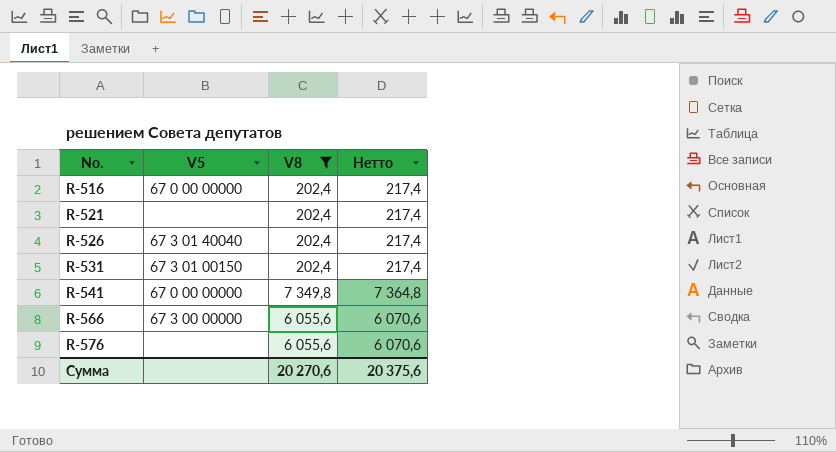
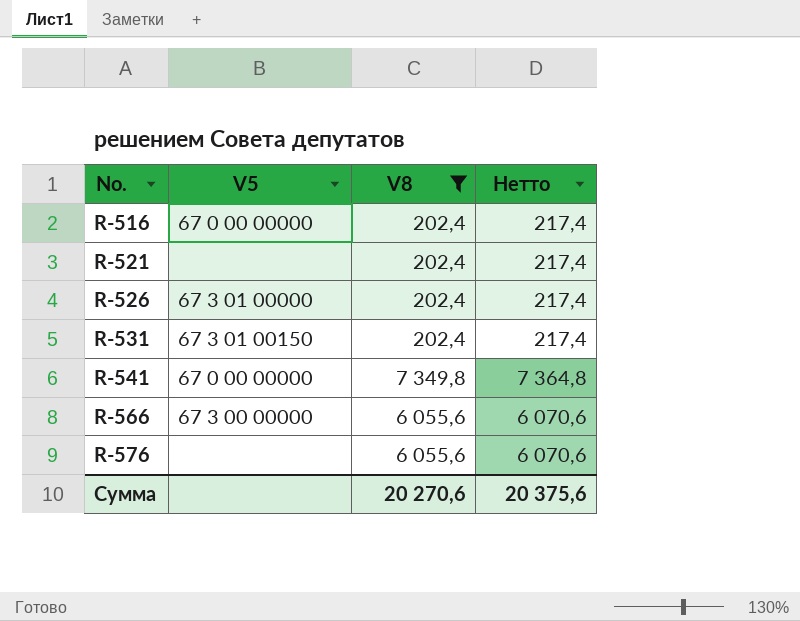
R-526 | V5: 67 3 01 40040 -> 67 3 01 00000

